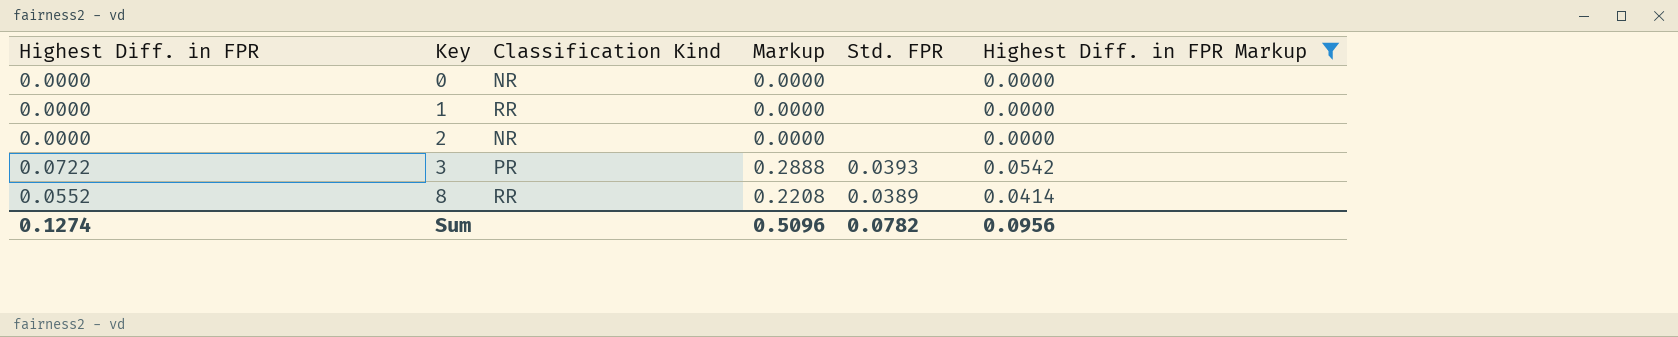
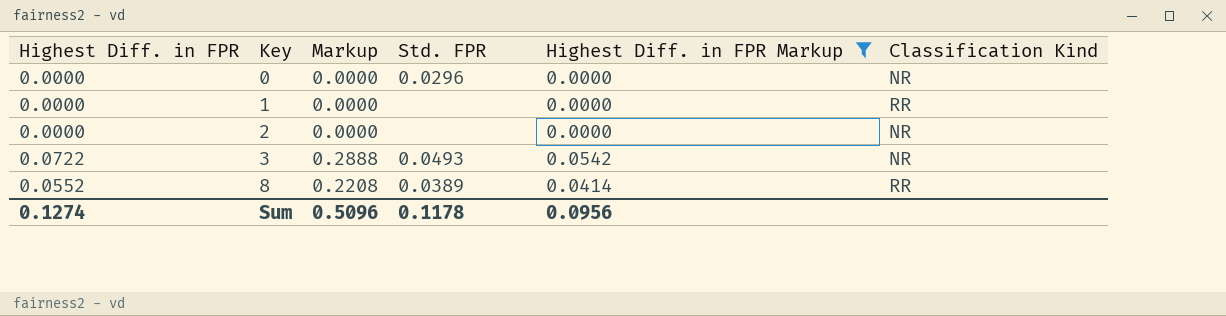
column Classification Kind | position: 3 -> 6
0 | Std. FPR: none -> 0.0296
3 | Std. FPR: 0.0393 -> 0.0493
3 | Classification Kind: PR -> NR
Sum | Std. FPR: 0.0782 -> 0.1178

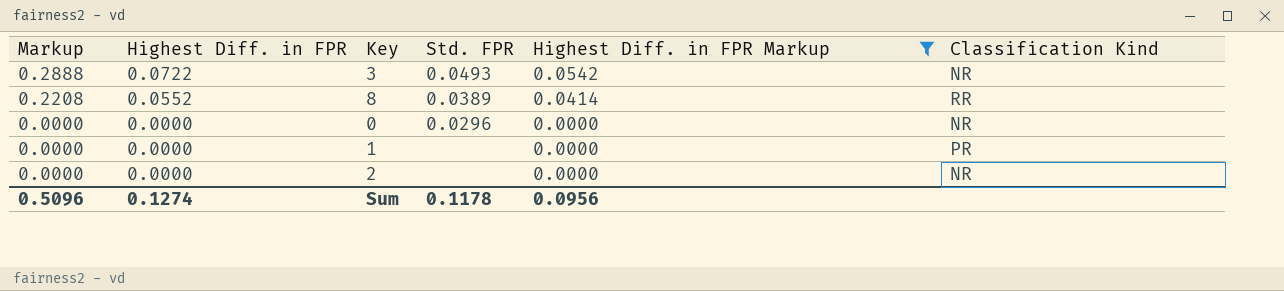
row order: Key ascending -> Markup descending
column Markup | position: 3 -> 1
1 | Classification Kind: RR -> PR

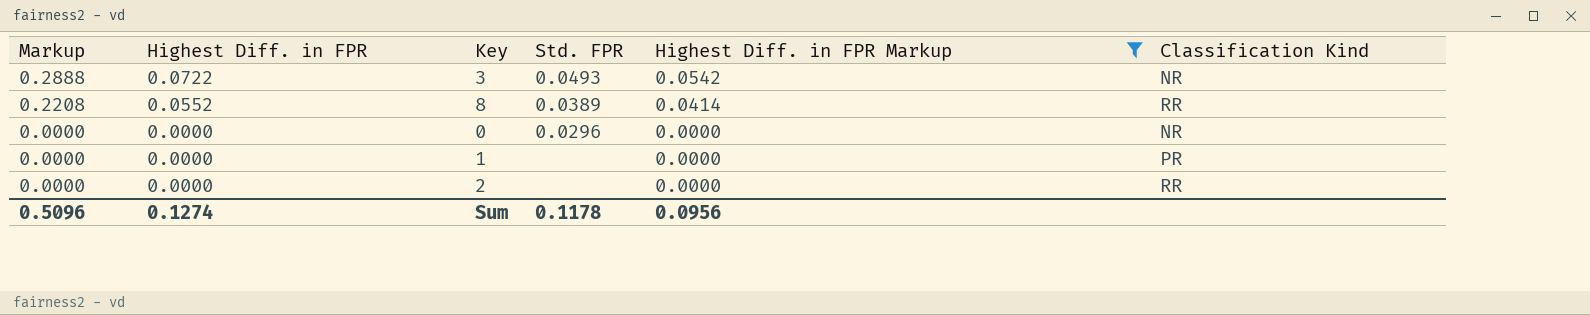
2 | Classification Kind: NR -> RR

